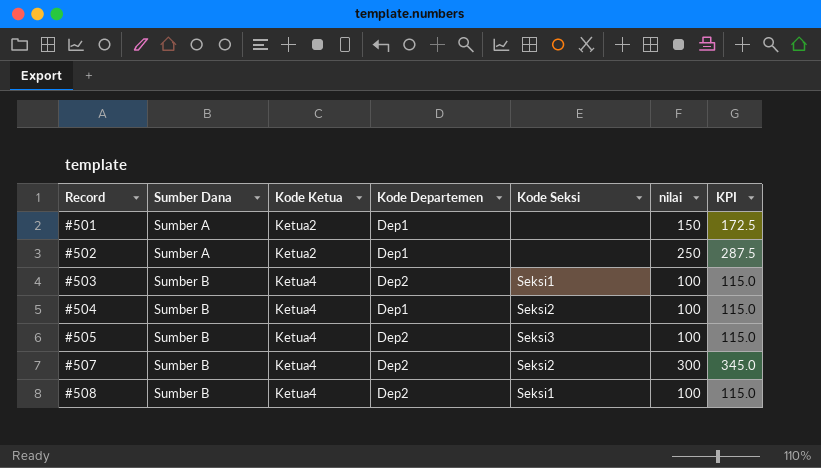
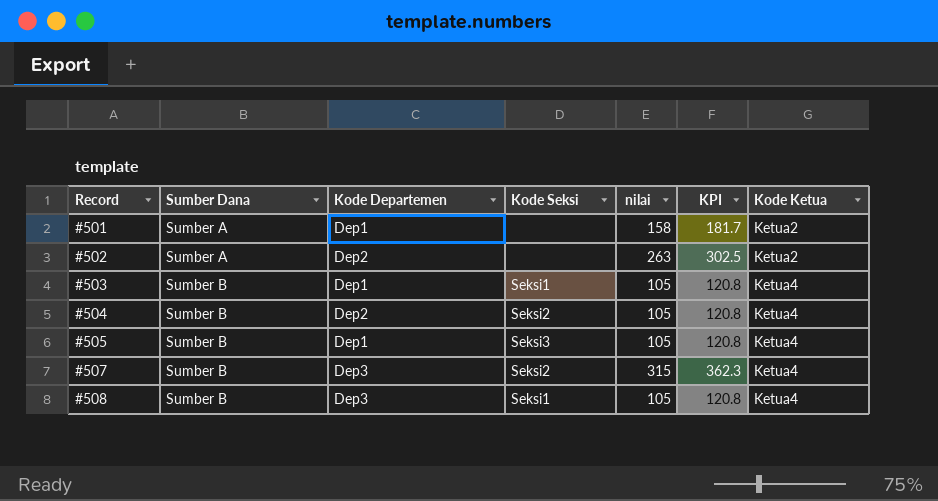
column Kode Ketua | position: 3 -> 7
#501 | nilai: 150 -> 158
#501 | KPI: 172.5 -> 181.7
#502 | Kode Departemen: Dep1 -> Dep2
#502 | nilai: 250 -> 263
#502 | KPI: 287.5 -> 302.5
#503 | Kode Departemen: Dep2 -> Dep1
#503 | nilai: 100 -> 105
#503 | KPI: 115.0 -> 120.8
#504 | Kode Departemen: Dep1 -> Dep2
#504 | nilai: 100 -> 105
#504 | KPI: 115.0 -> 120.8
#505 | Kode Departemen: Dep2 -> Dep1
#505 | nilai: 100 -> 105
#505 | KPI: 115.0 -> 120.8
#507 | Kode Departemen: Dep2 -> Dep3
#507 | nilai: 300 -> 315
#507 | KPI: 345.0 -> 362.3
#508 | Kode Departemen: Dep2 -> Dep3
#508 | nilai: 100 -> 105
#508 | KPI: 115.0 -> 120.8

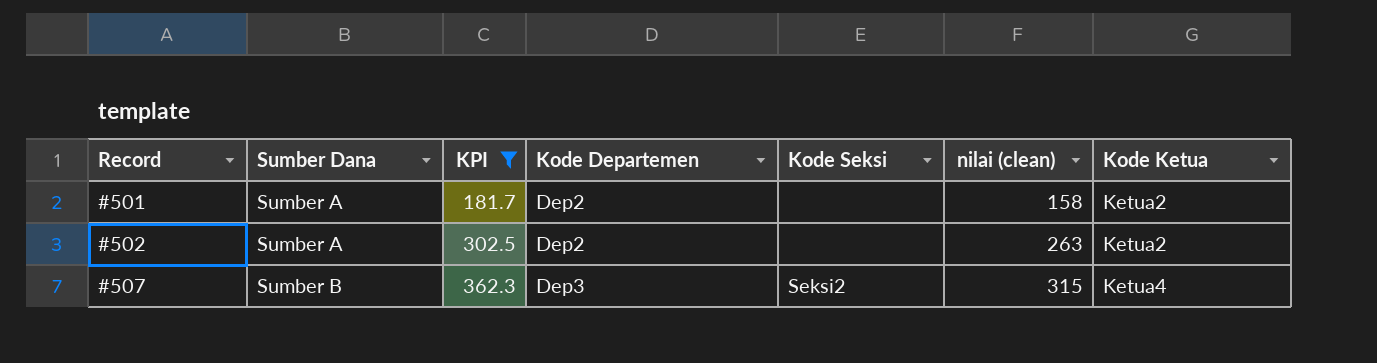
filter: none -> KPI != 120.8
column KPI | position: 6 -> 3
column name: nilai -> nilai (clean)
#501 | Kode Departemen: Dep1 -> Dep2

